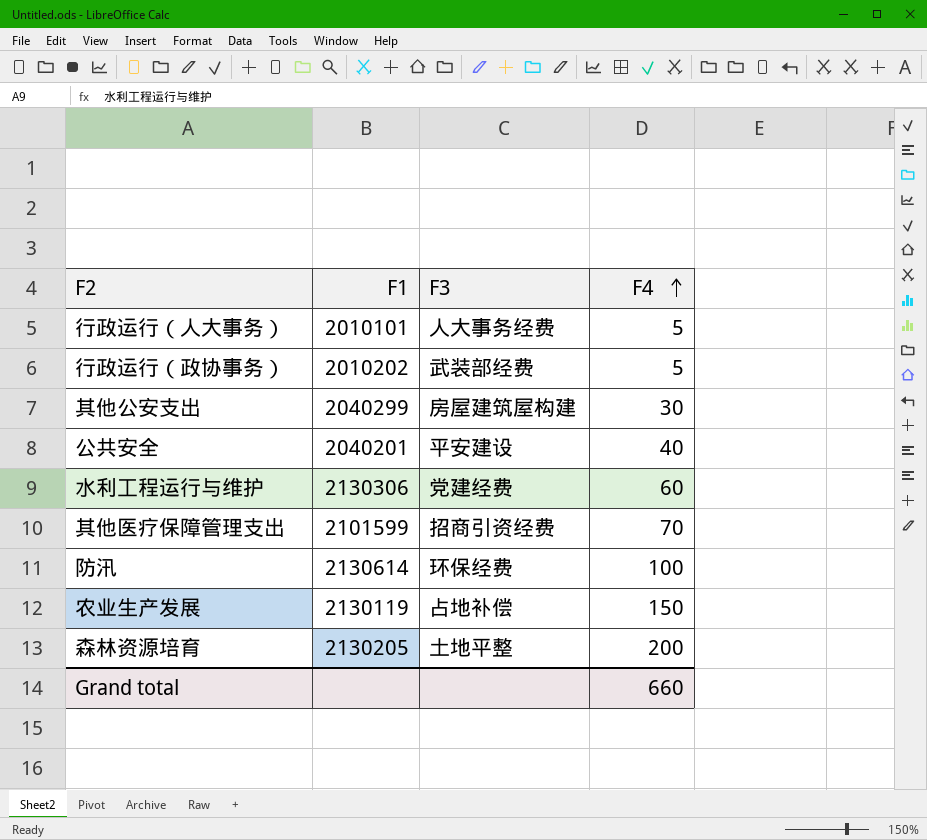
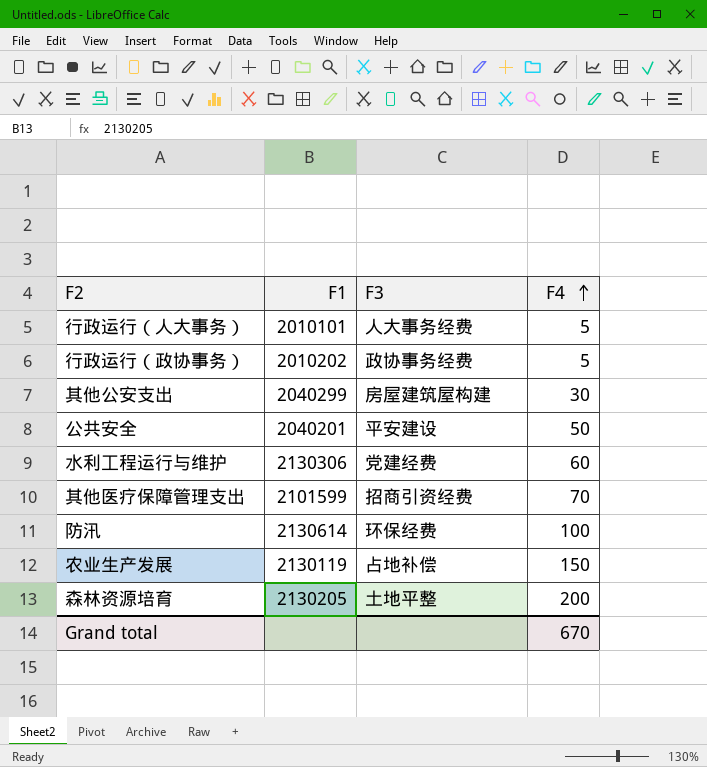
行政运行（政协事务） | F3: 武装部经费 -> 政协事务经费
公共安全 | F4: 40 -> 50
Grand total | F4: 660 -> 670

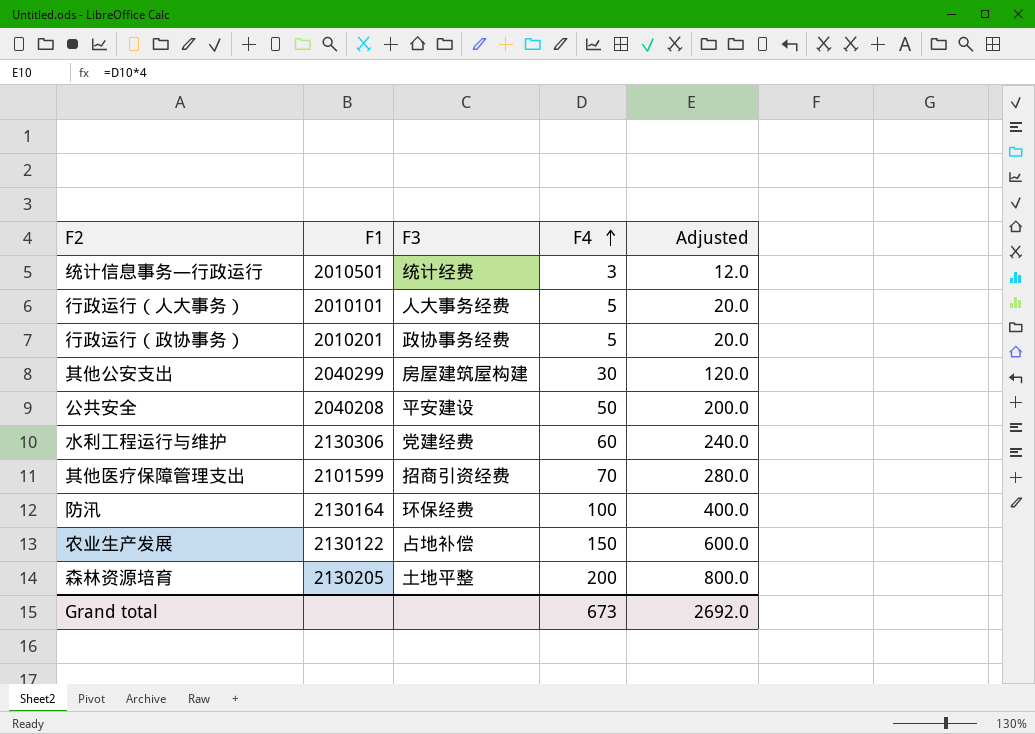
column Adjusted | formula: none -> [F4] * 4
row 统计信息事务—行政运行: none -> 2010501 | 统计经费 | 3 | 12.0
行政运行（政协事务） | F1: 2010202 -> 2010201
公共安全 | F1: 2040201 -> 2040208
防汛 | F1: 2130614 -> 2130164
农业生产发展 | F1: 2130119 -> 2130122
Grand total | F4: 670 -> 673

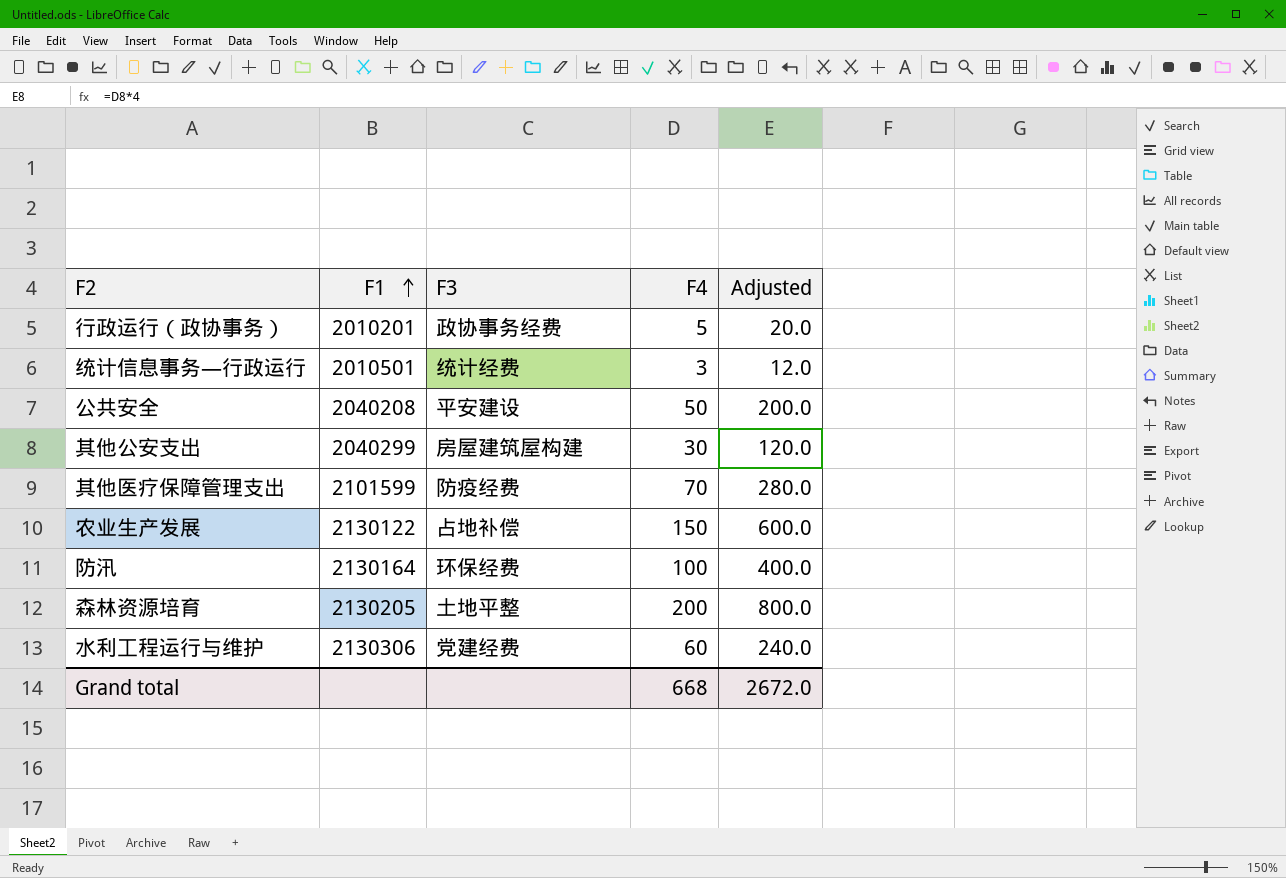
row order: F4 ascending -> F1 ascending
row 行政运行（人大事务）: 2010101 | 人大事务经费 | 5 | 20.0 -> none
其他医疗保障管理支出 | F3: 招商引资经费 -> 防疫经费
Grand total | F4: 673 -> 668
Grand total | Adjusted: 2692.0 -> 2672.0

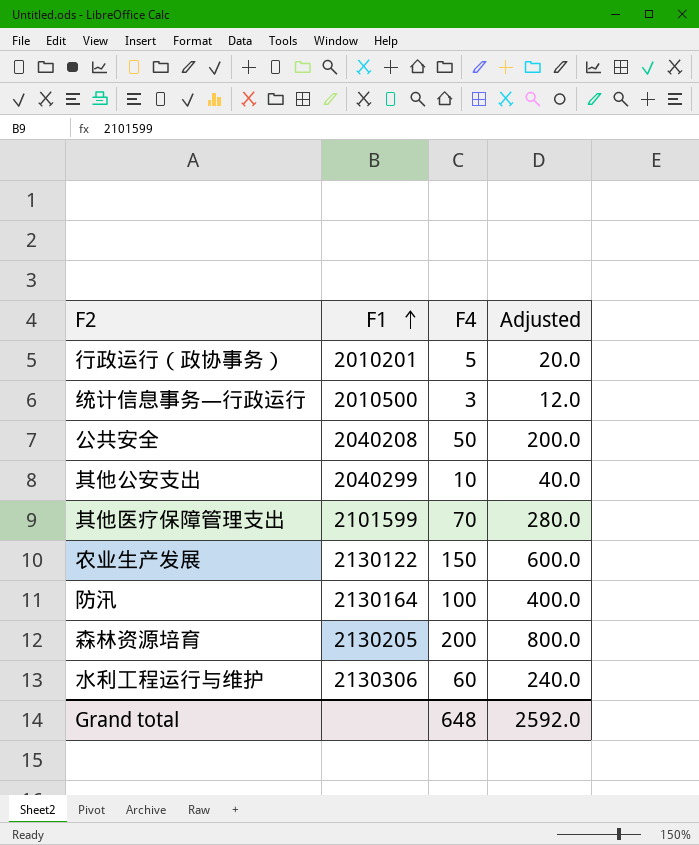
column F3 | position: 3 -> none
统计信息事务—行政运行 | F1: 2010501 -> 2010500
其他公安支出 | F4: 30 -> 10
其他公安支出 | Adjusted: 120.0 -> 40.0
Grand total | F4: 668 -> 648
Grand total | Adjusted: 2672.0 -> 2592.0

